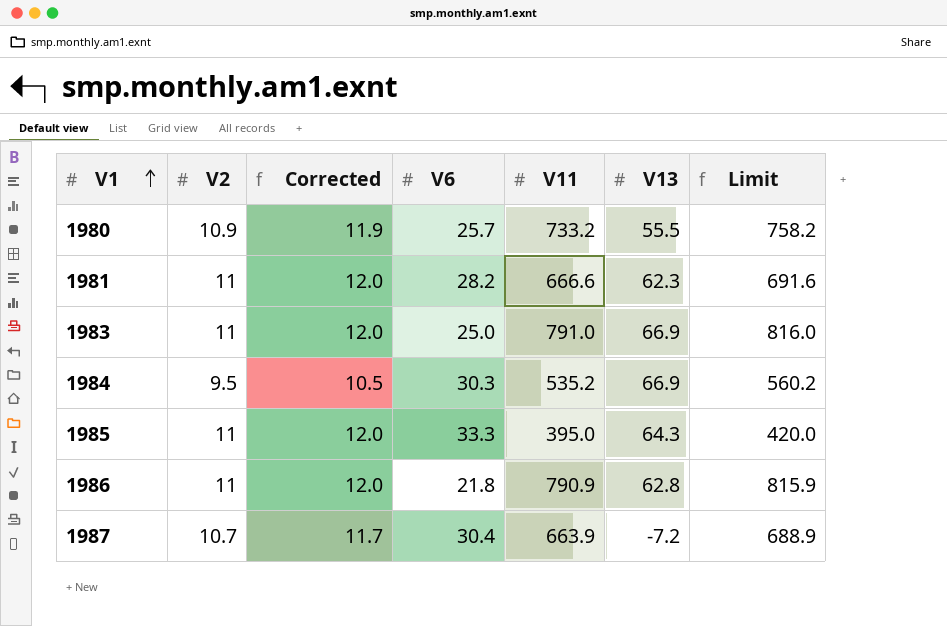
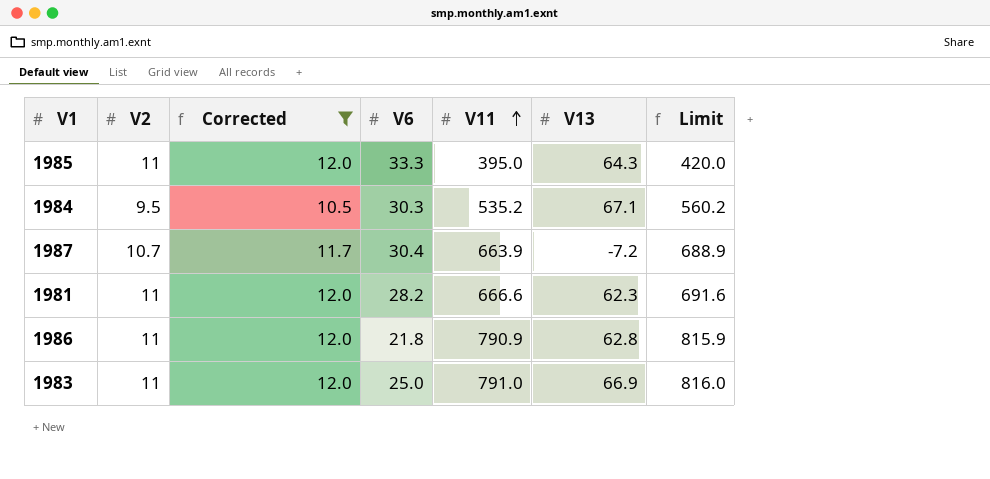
filter: none -> Corrected != 11.9
row order: V1 ascending -> V11 ascending
1984 | V13: 66.9 -> 67.1

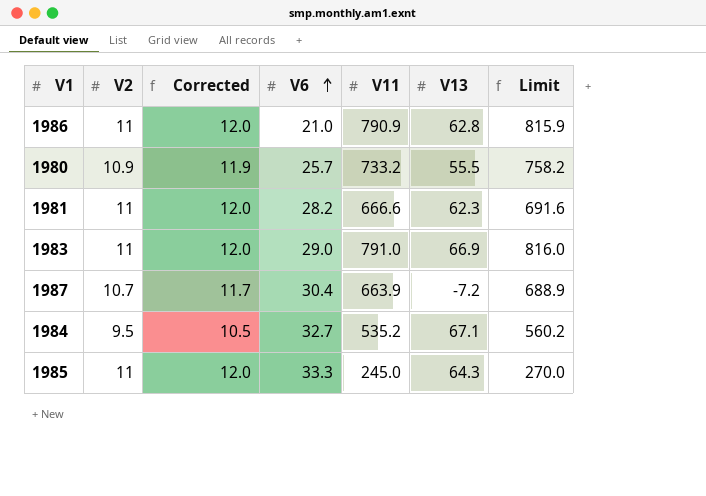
filter: Corrected != 11.9 -> none
row order: V11 ascending -> V6 ascending
1986 | V6: 21.8 -> 21.0
1983 | V6: 25.0 -> 29.0
1984 | V6: 30.3 -> 32.7
1985 | V11: 395.0 -> 245.0
1985 | Limit: 420.0 -> 270.0

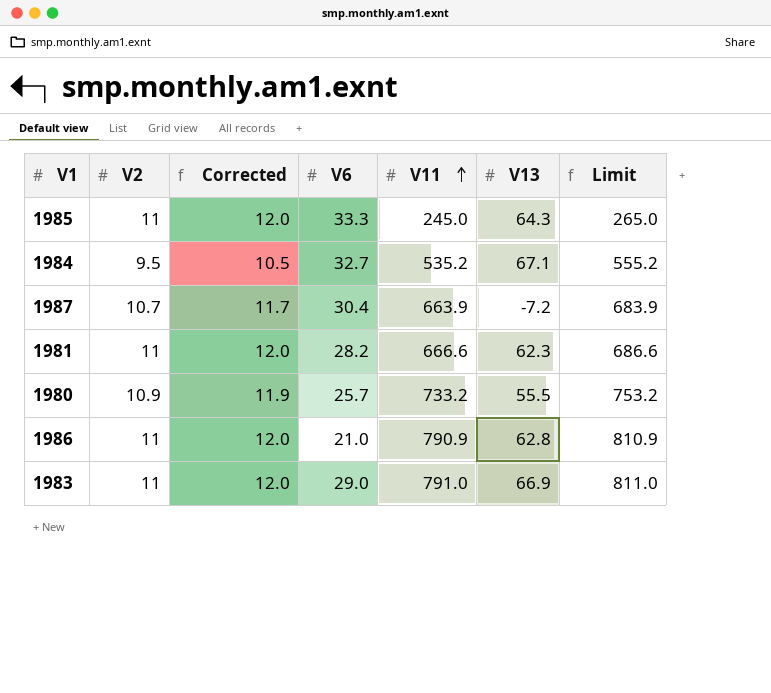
row order: V6 ascending -> V11 ascending
column Limit | formula: [V11] + 25 -> [V11] + 20

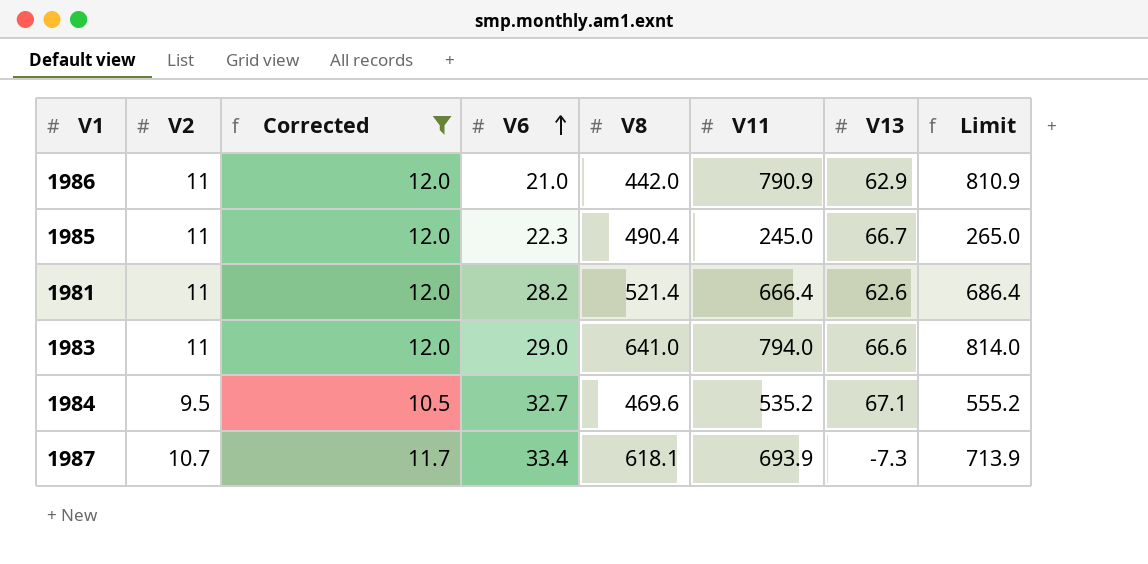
filter: none -> Corrected != 11.9
row order: V11 ascending -> V6 ascending
column V8 | position: none -> 5
1986 | V13: 62.8 -> 62.9
1985 | V6: 33.3 -> 22.3
1985 | V13: 64.3 -> 66.7
1981 | V11: 666.6 -> 666.4
1981 | V13: 62.3 -> 62.6
1981 | Limit: 686.6 -> 686.4
1983 | V11: 791.0 -> 794.0
1983 | V13: 66.9 -> 66.6
1983 | Limit: 811.0 -> 814.0
1987 | V6: 30.4 -> 33.4
1987 | V11: 663.9 -> 693.9
1987 | V13: -7.2 -> -7.3
1987 | Limit: 683.9 -> 713.9

